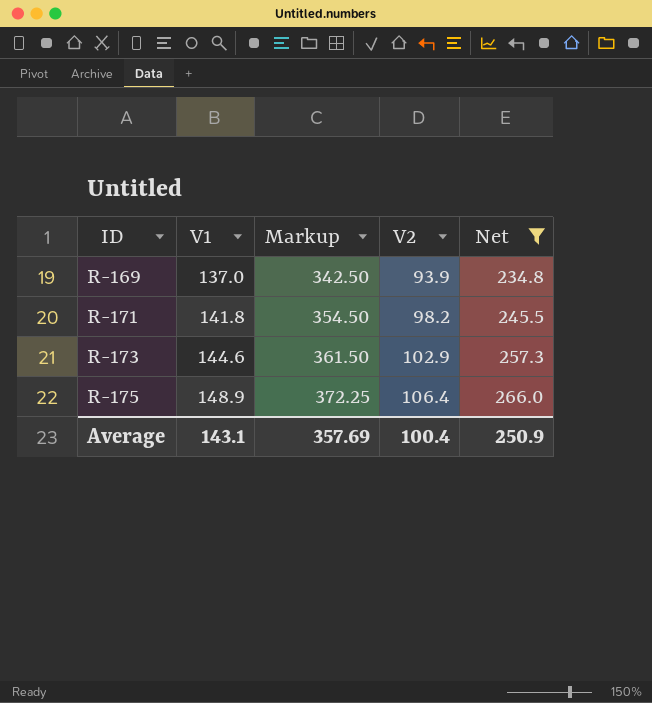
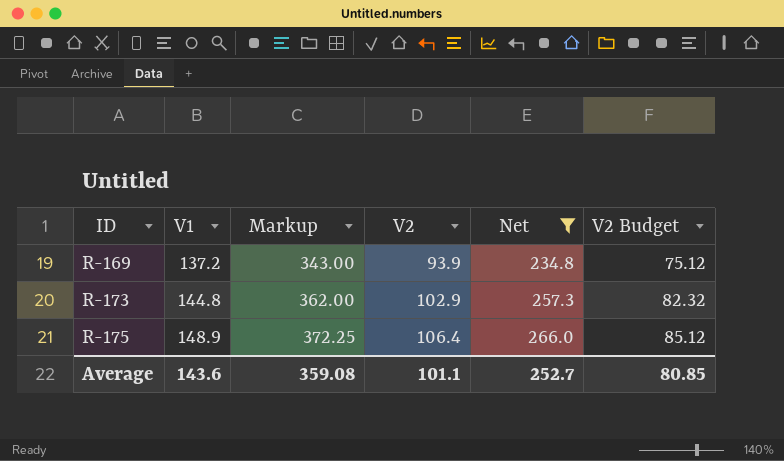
column V2 Budget | formula: none -> [V2] * 0.8
row R-171: 141.8 | 354.50 | 98.2 | 245.5 -> none
R-169 | V1: 137.0 -> 137.2
R-169 | Markup: 342.50 -> 343.00
R-173 | V1: 144.6 -> 144.8
R-173 | Markup: 361.50 -> 362.00
Average | V1: 143.1 -> 143.6
Average | Markup: 357.69 -> 359.08
Average | V2: 100.4 -> 101.1
Average | Net: 250.9 -> 252.7

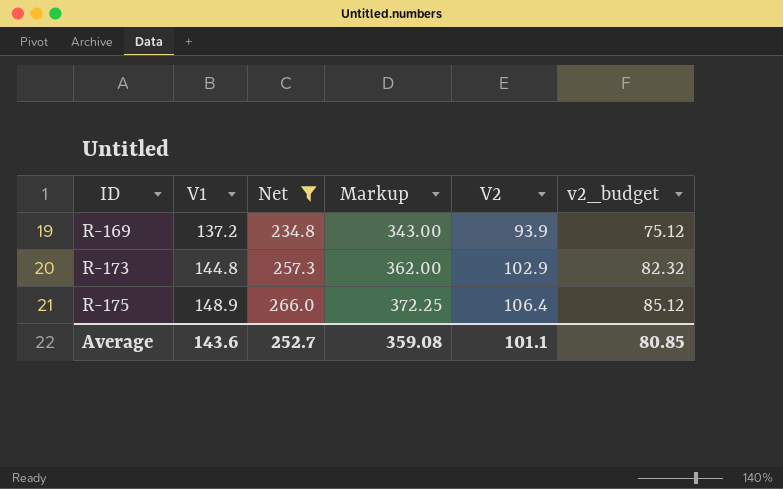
column Net | position: 5 -> 3
column name: V2 Budget -> v2_budget

